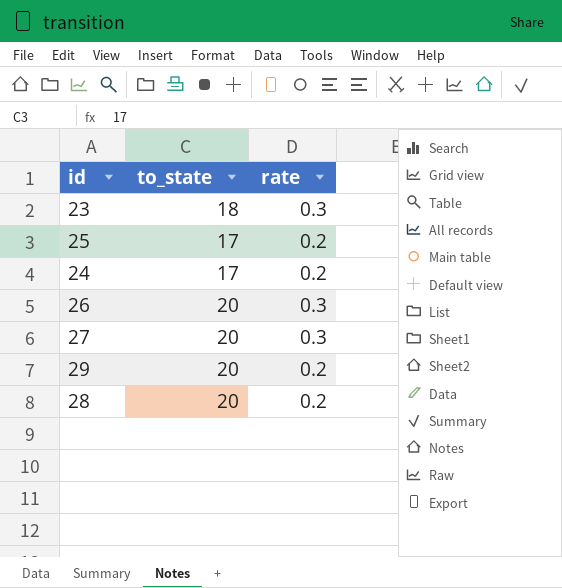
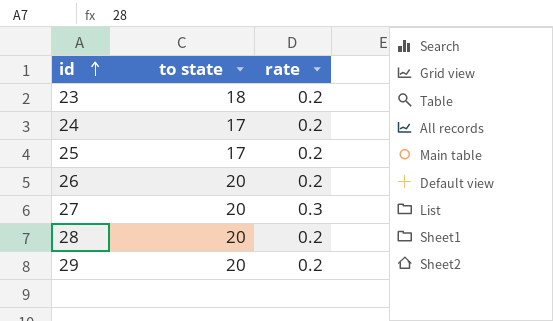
row order: none -> id ascending
column name: to_state -> to state
23 | rate: 0.3 -> 0.2
26 | rate: 0.3 -> 0.2

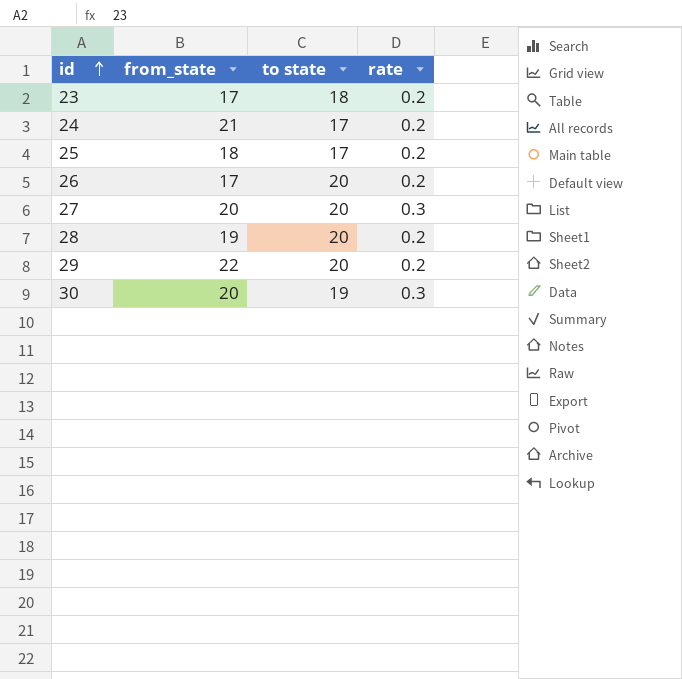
column from_state | position: none -> 2
row 30: none -> 20 | 19 | 0.3

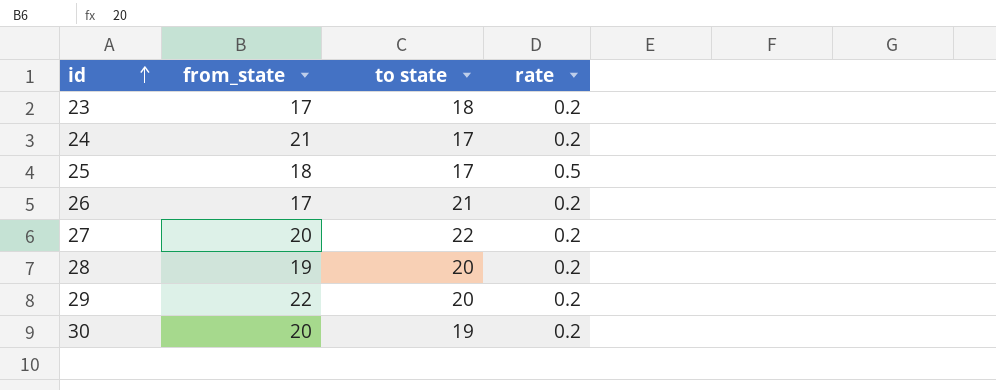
25 | rate: 0.2 -> 0.5
26 | to state: 20 -> 21
27 | to state: 20 -> 22
27 | rate: 0.3 -> 0.2
30 | rate: 0.3 -> 0.2

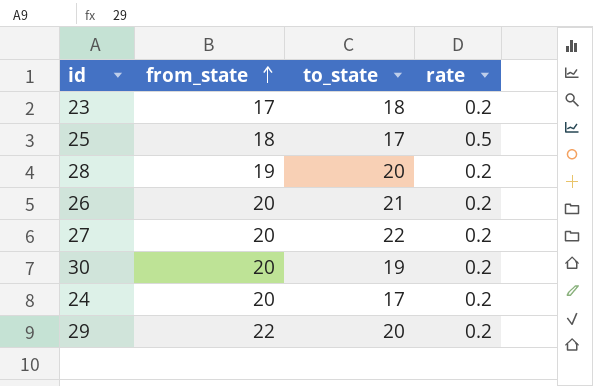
row order: id ascending -> from_state ascending
column name: to state -> to_state
26 | from_state: 17 -> 20
24 | from_state: 21 -> 20

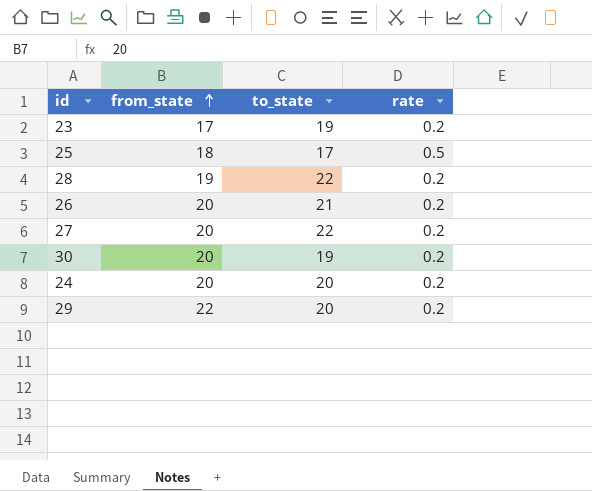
23 | to_state: 18 -> 19
28 | to_state: 20 -> 22
24 | to_state: 17 -> 20

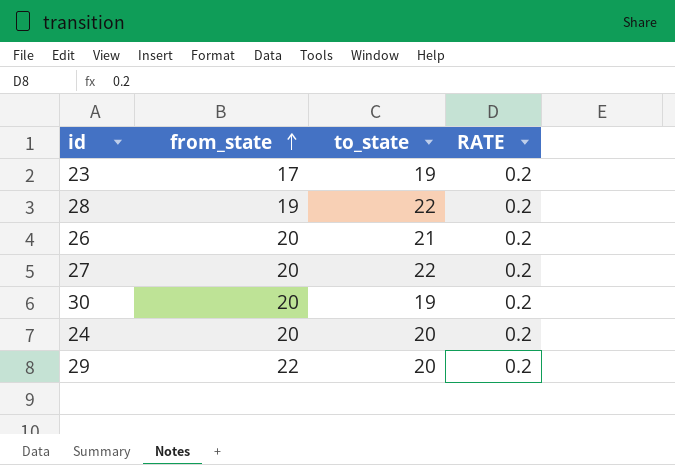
column name: rate -> RATE
row 25: 18 | 17 | 0.5 -> none

